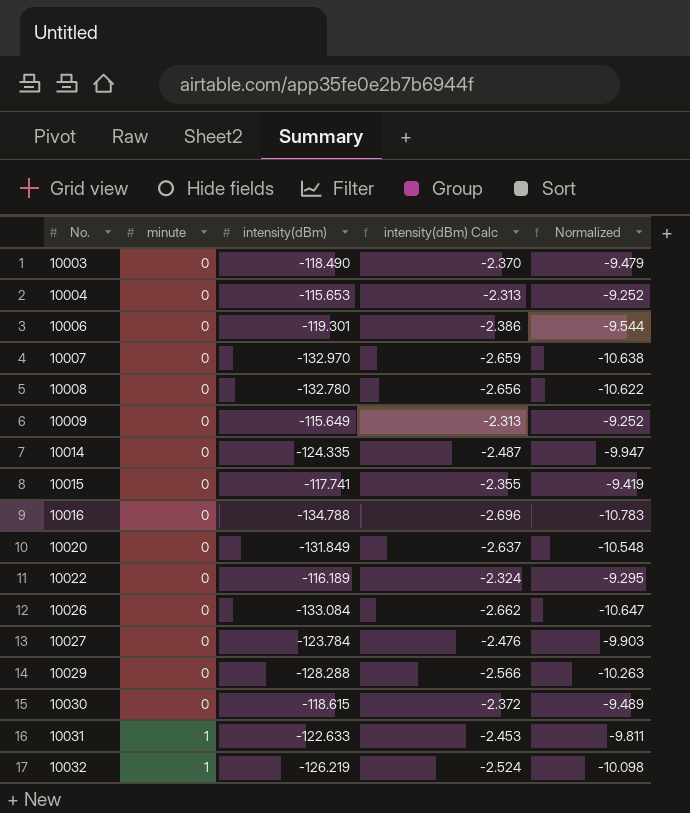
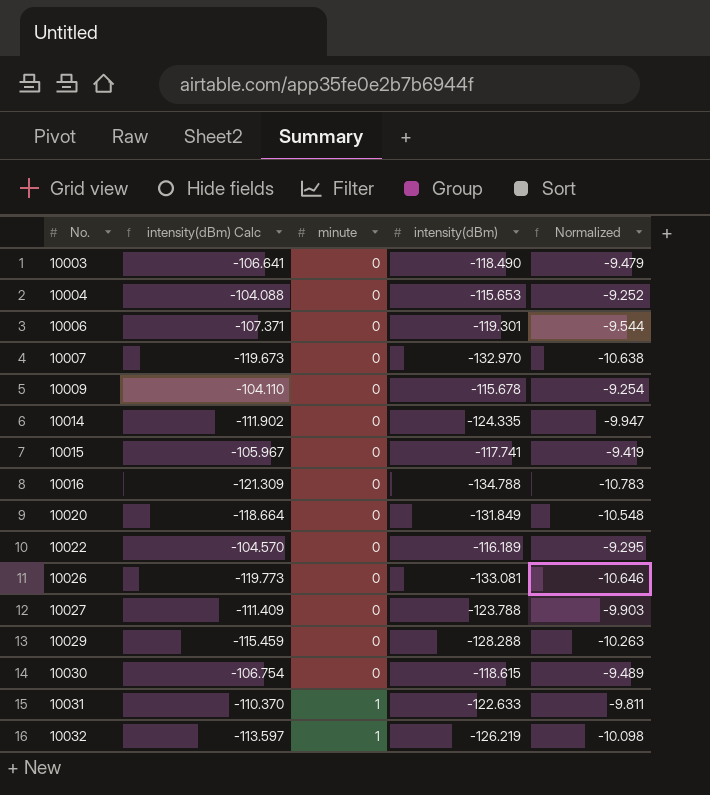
column intensity(dBm) Calc | formula: [intensity(dBm)] * 0.02 -> [intensity(dBm)] * 0.9
column intensity(dBm) Calc | position: 4 -> 2
row 10008: 0 | -132.780 | -2.656 | -10.622 -> none
10009 | intensity(dBm): -115.649 -> -115.678
10009 | Normalized: -9.252 -> -9.254
10026 | intensity(dBm): -133.084 -> -133.081
10026 | Normalized: -10.647 -> -10.646
10027 | intensity(dBm): -123.784 -> -123.788

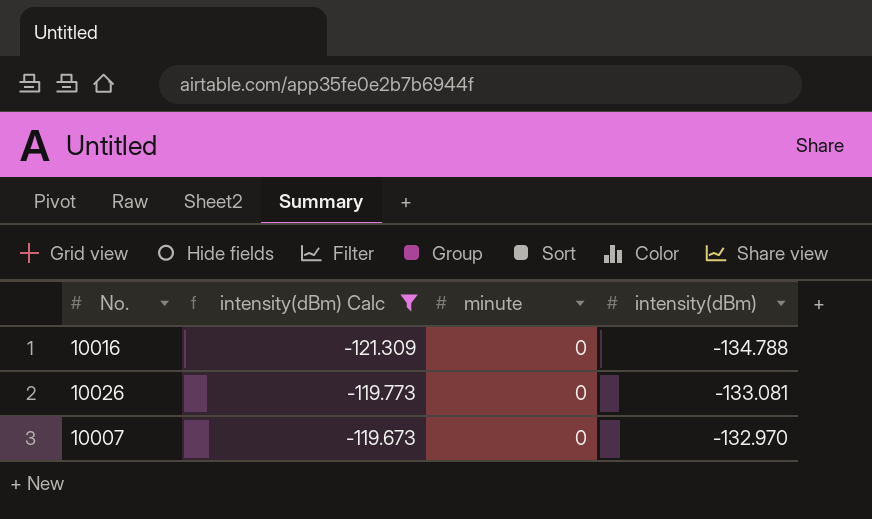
filter: none -> intensity(dBm) Calc <= -119.673
row order: No. ascending -> intensity(dBm) Calc ascending
column Normalized | formula: [intensity(dBm)] * 0.08 -> none

